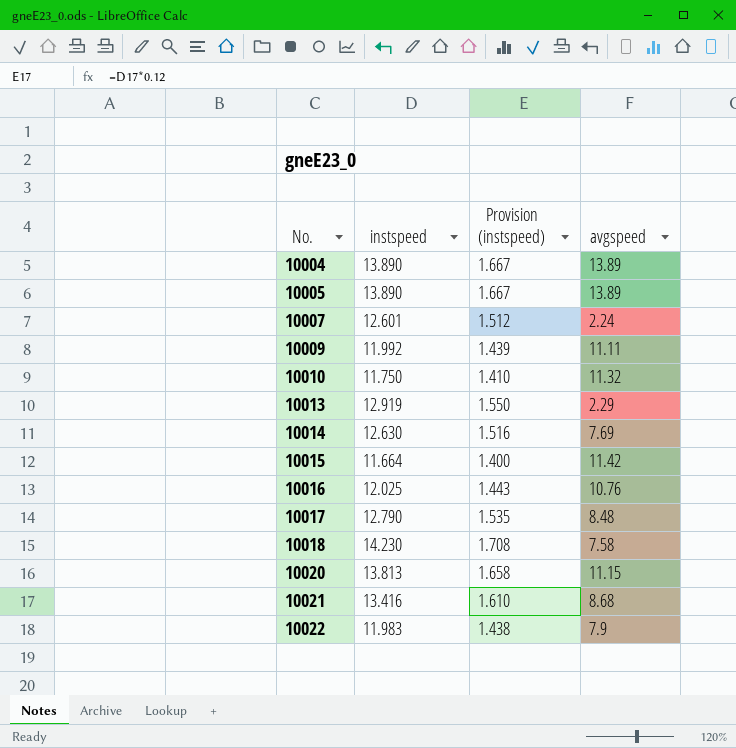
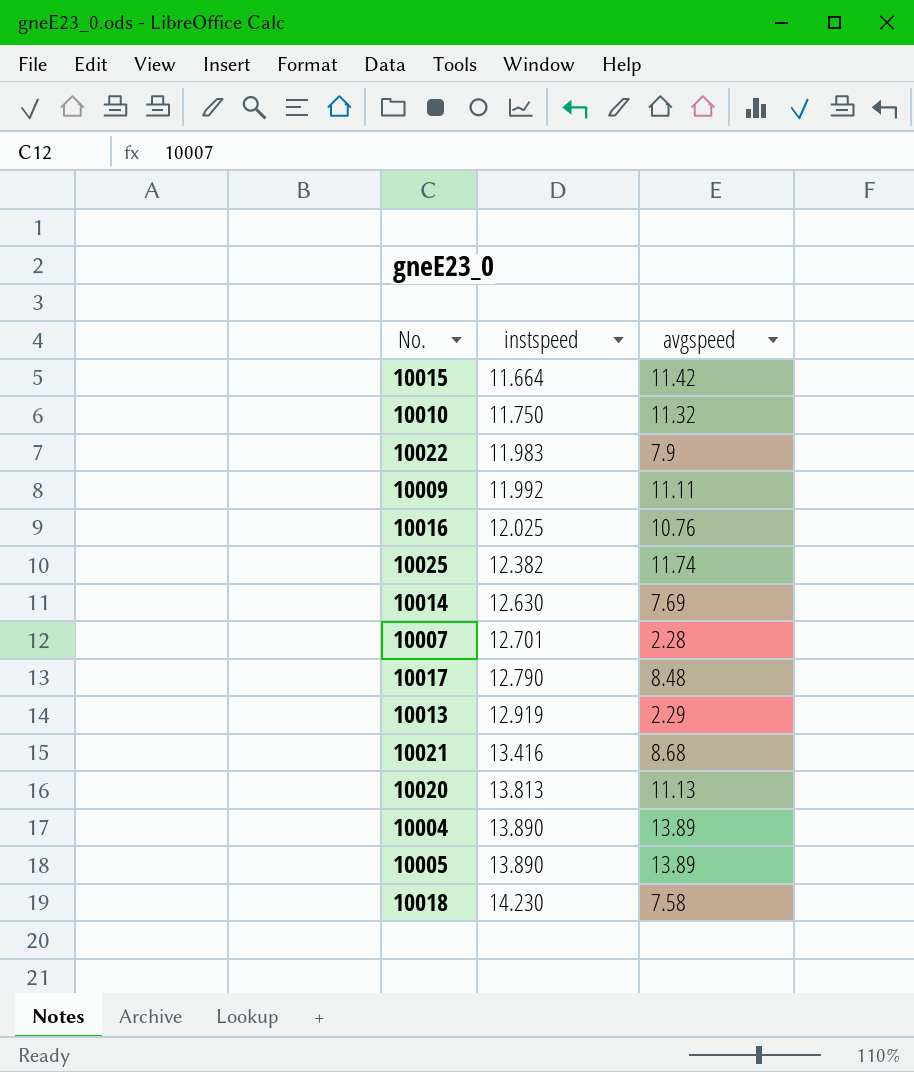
row order: No. ascending -> instspeed ascending
column Provision (instspeed) | formula: [instspeed] * 0.12 -> none
row 10025: none -> 12.382 | 11.74
10007 | instspeed: 12.601 -> 12.701
10007 | avgspeed: 2.24 -> 2.28
10020 | avgspeed: 11.15 -> 11.13

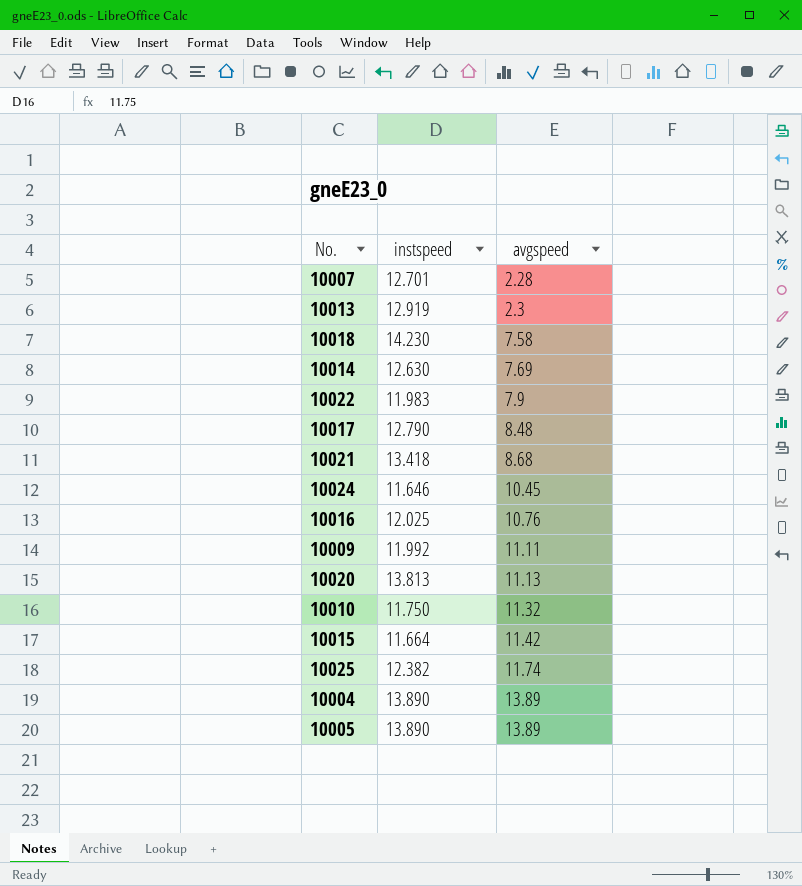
row order: instspeed ascending -> avgspeed ascending
10013 | avgspeed: 2.29 -> 2.3
10021 | instspeed: 13.416 -> 13.418
row 10024: none -> 11.646 | 10.45

